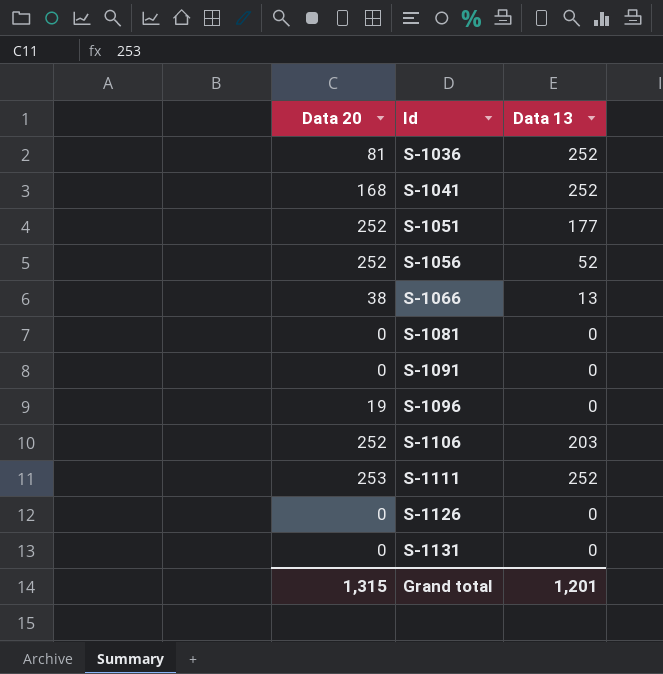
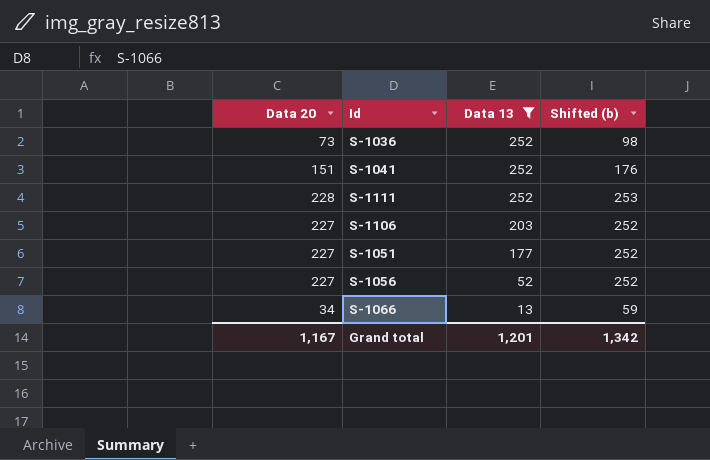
filter: none -> Data 13 != 0
row order: Id ascending -> Data 13 descending
column Shifted (b) | formula: none -> [Data 20] + 25
S-1036 | Data 20: 81 -> 73
S-1041 | Data 20: 168 -> 151
S-1111 | Data 20: 253 -> 228
S-1106 | Data 20: 252 -> 227
S-1051 | Data 20: 252 -> 227
S-1056 | Data 20: 252 -> 227
S-1066 | Data 20: 38 -> 34
Grand total | Data 20: 1,315 -> 1,167

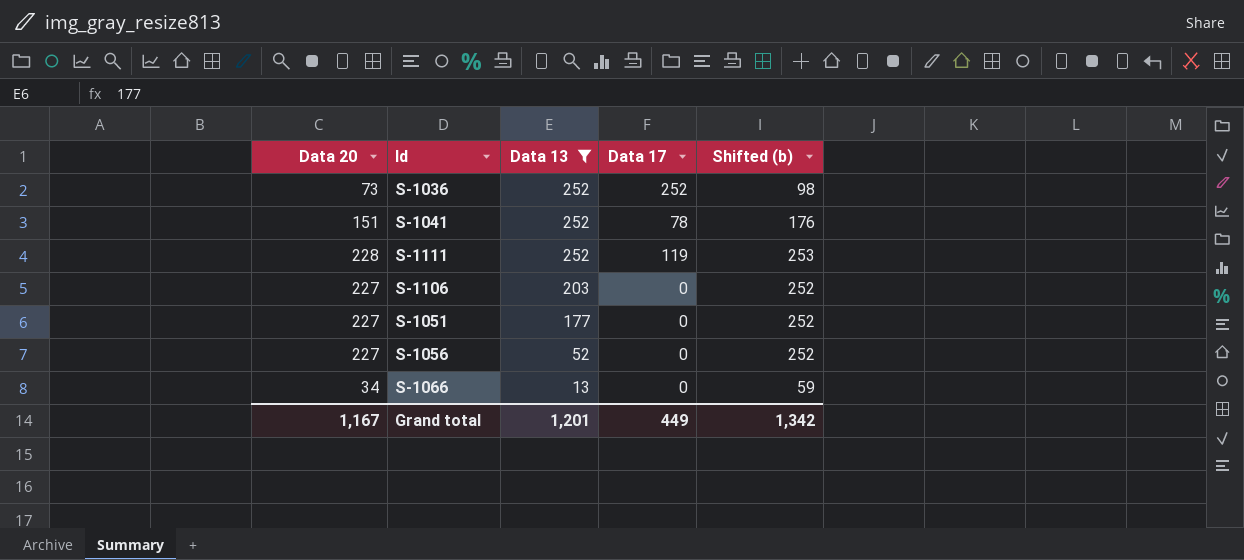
column Data 17 | position: none -> 4

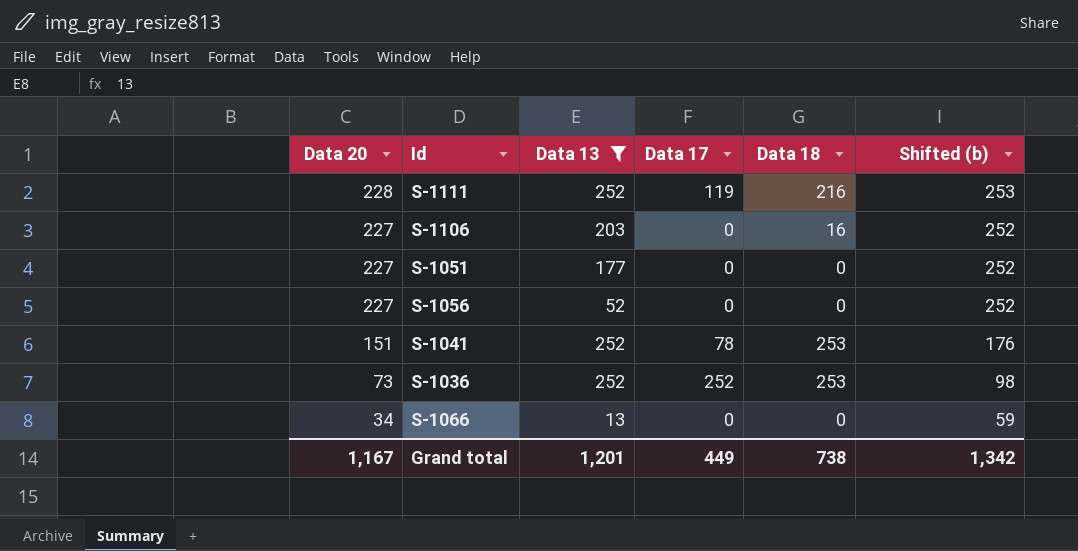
row order: Data 13 descending -> Data 20 descending
column Data 18 | position: none -> 5

